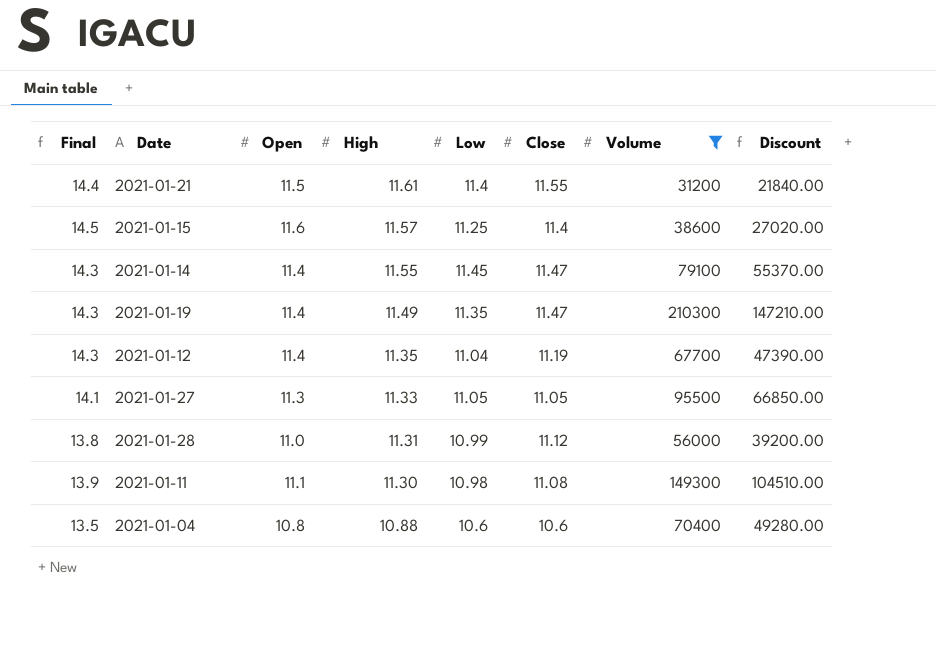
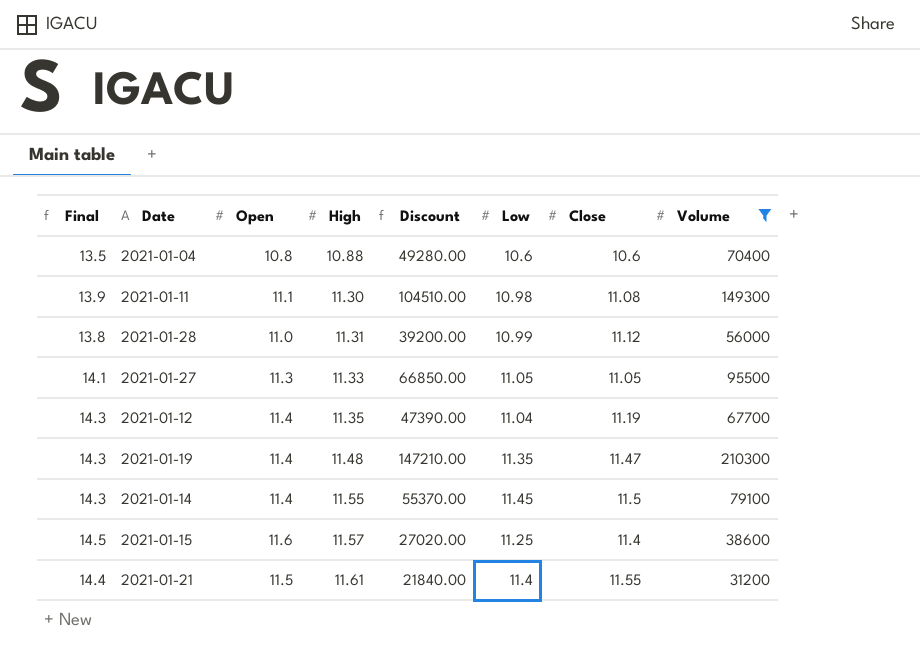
row order: High descending -> High ascending
column Discount | position: 8 -> 5
2021-01-19 | High: 11.49 -> 11.48
2021-01-14 | Close: 11.47 -> 11.5

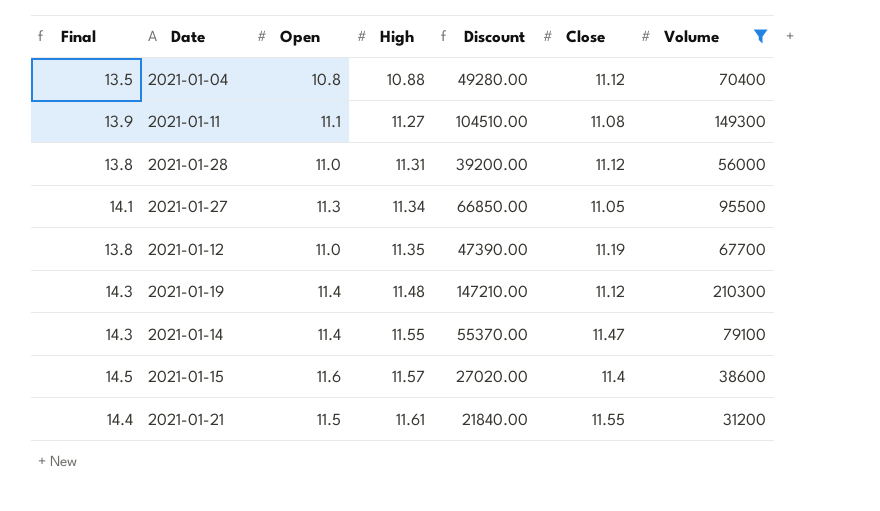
column Low | position: 6 -> none
2021-01-04 | Close: 10.6 -> 11.12
2021-01-11 | High: 11.30 -> 11.27
2021-01-27 | High: 11.33 -> 11.34
2021-01-12 | Final: 14.3 -> 13.8
2021-01-12 | Open: 11.4 -> 11.0
2021-01-19 | Close: 11.47 -> 11.12
2021-01-14 | Close: 11.5 -> 11.47

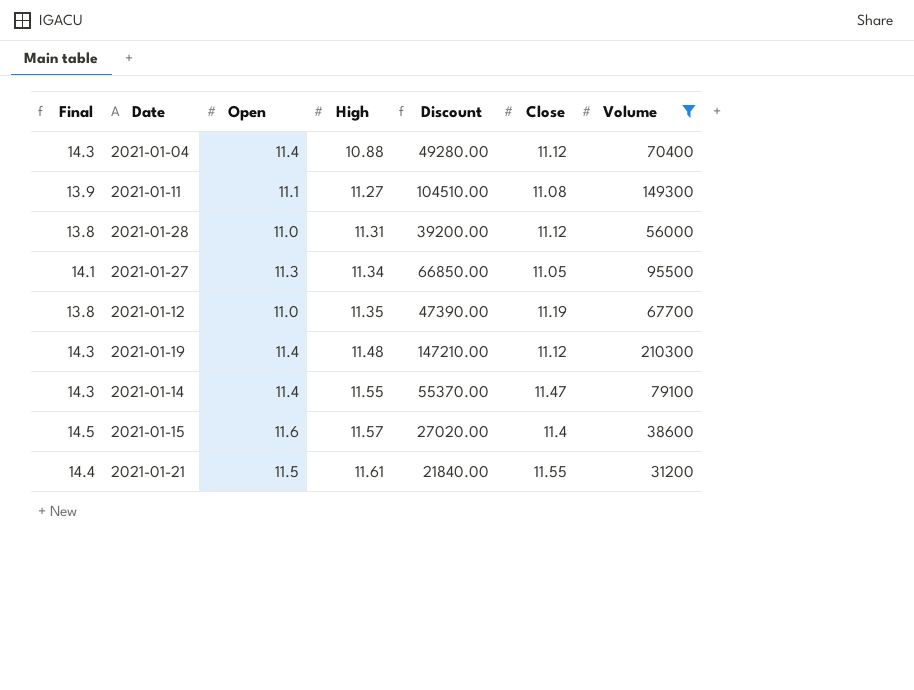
2021-01-04 | Final: 13.5 -> 14.3
2021-01-04 | Open: 10.8 -> 11.4

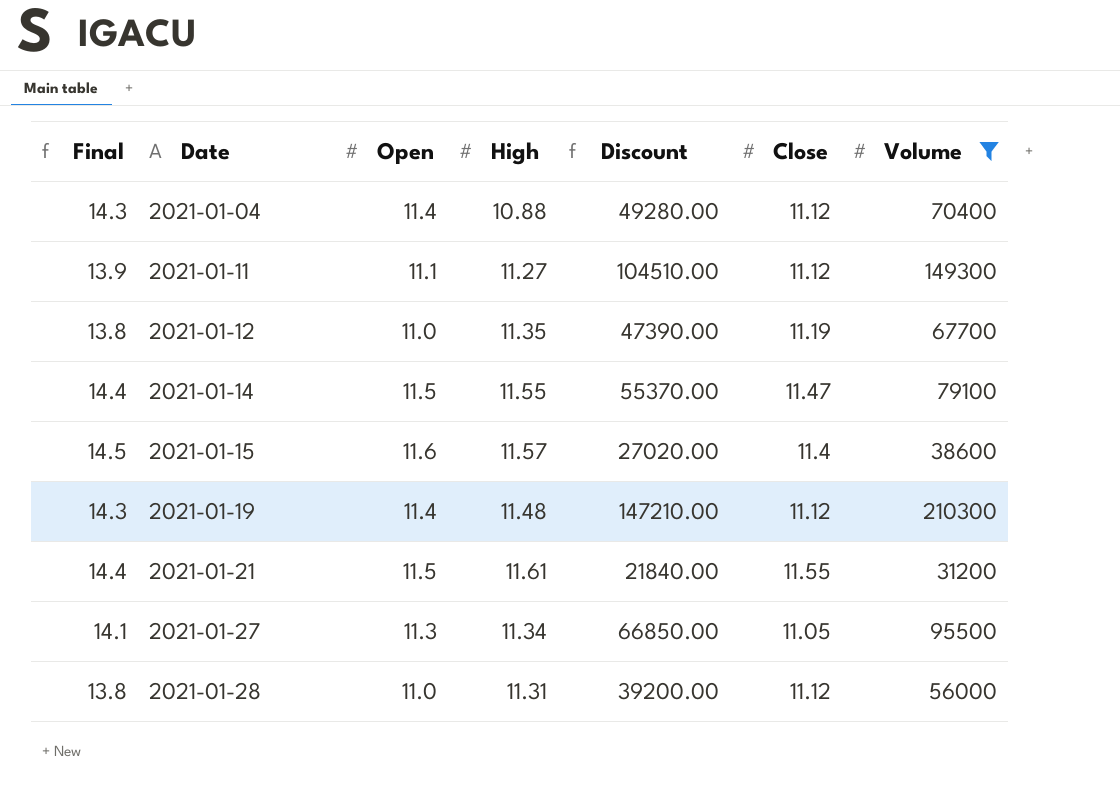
row order: High ascending -> Date ascending
2021-01-11 | Close: 11.08 -> 11.12
2021-01-14 | Final: 14.3 -> 14.4
2021-01-14 | Open: 11.4 -> 11.5

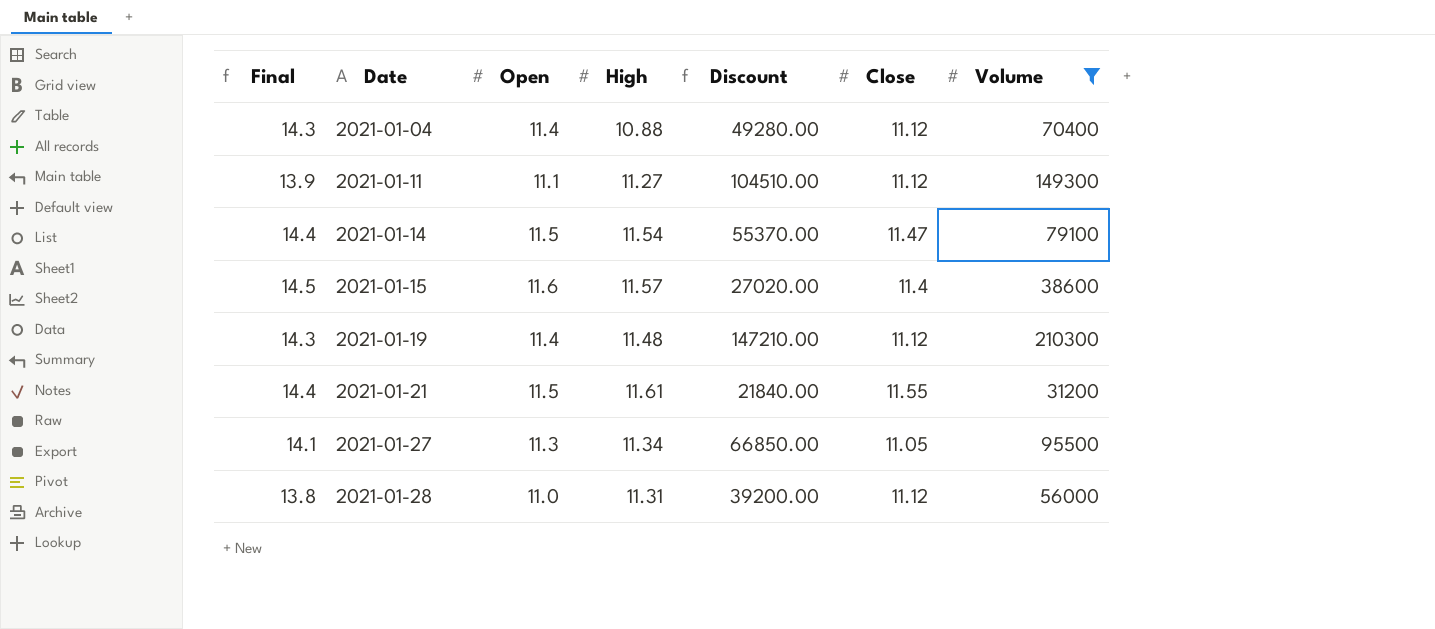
row 2021-01-12: 13.8 | 11.0 | 11.35 | 47390.00 | 11.19 | 67700 -> none
2021-01-14 | High: 11.55 -> 11.54

